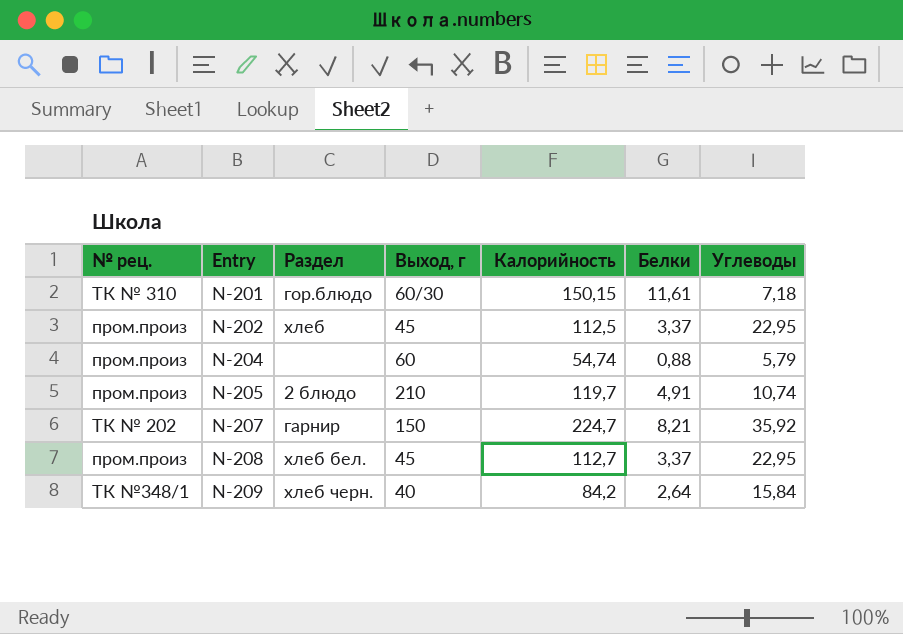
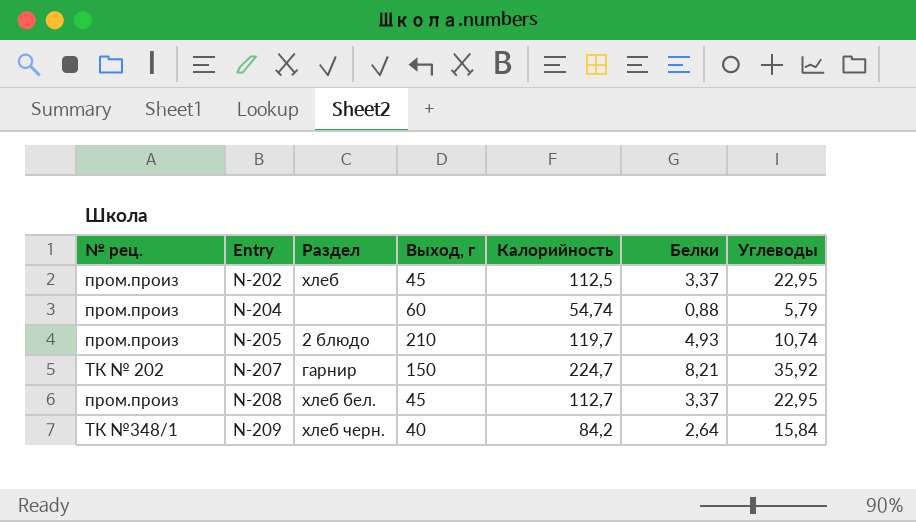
row N-201: ТК № 310 | гор.блюдо | 60/30 | 150,15 | 11,61 | 7,18 -> none
N-205 | Белки: 4,91 -> 4,93

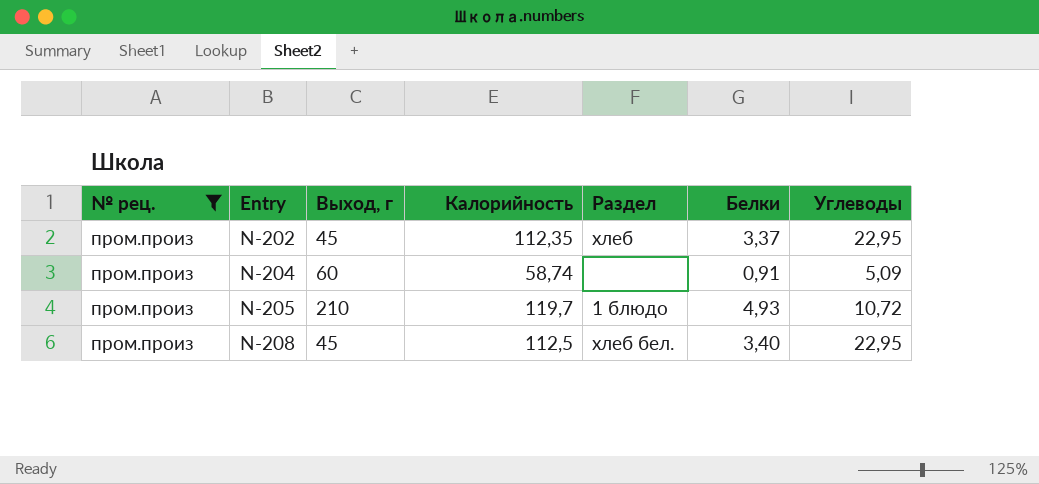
filter: none -> № рец. = пром.произ
column Раздел | position: 3 -> 5
N-202 | Калорийность: 112,5 -> 112,35
N-204 | Калорийность: 54,74 -> 58,74
N-204 | Белки: 0,88 -> 0,91
N-204 | Углеводы: 5,79 -> 5,09
N-205 | Раздел: 2 блюдо -> 1 блюдо
N-205 | Углеводы: 10,74 -> 10,72
N-208 | Калорийность: 112,7 -> 112,5
N-208 | Белки: 3,37 -> 3,40

